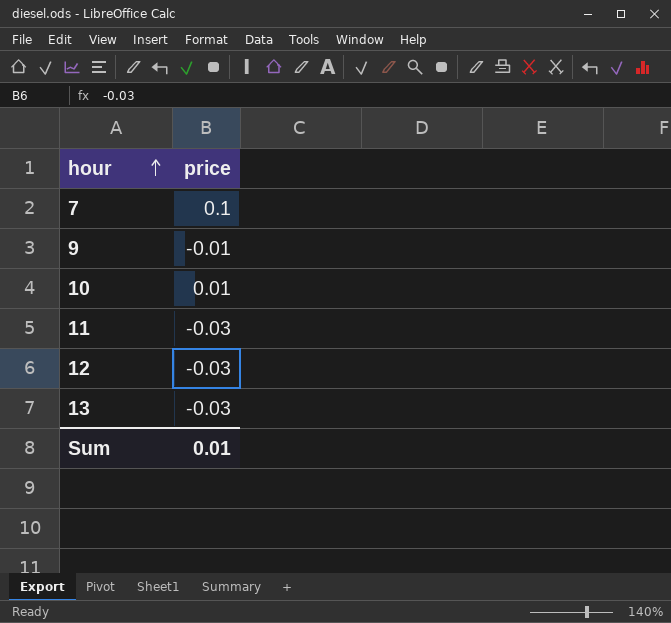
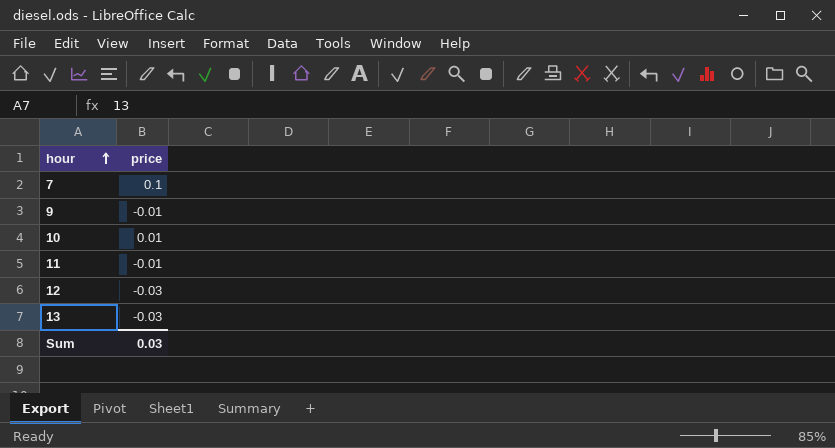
11 | price: -0.03 -> -0.01
Sum | price: 0.01 -> 0.03

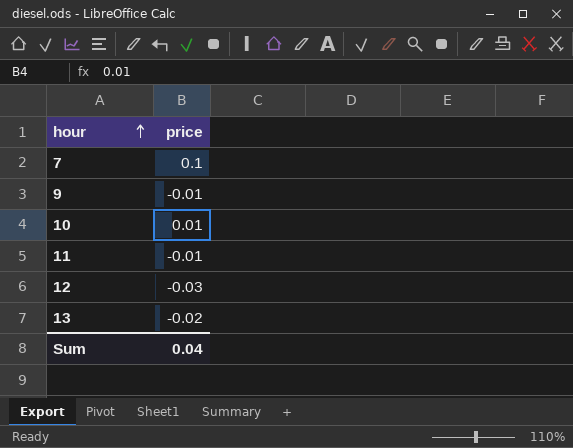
13 | price: -0.03 -> -0.02
Sum | price: 0.03 -> 0.04

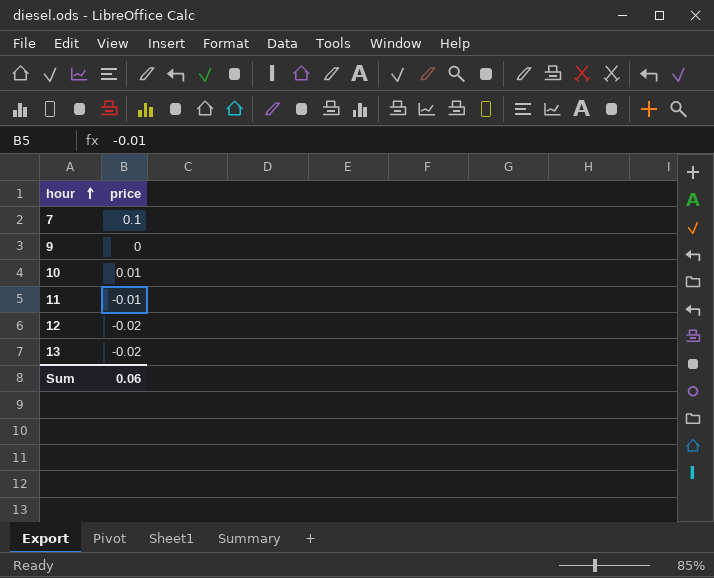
9 | price: -0.01 -> 0
12 | price: -0.03 -> -0.02
Sum | price: 0.04 -> 0.06

